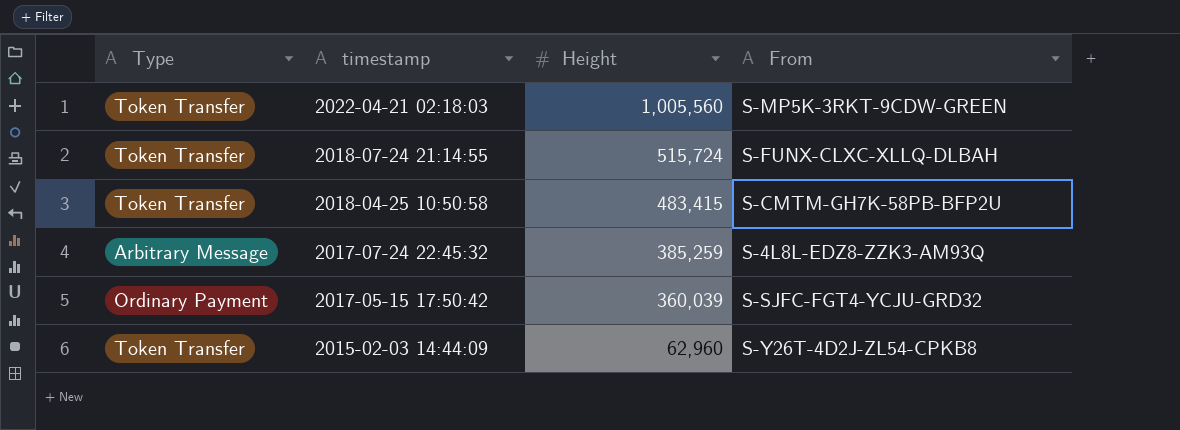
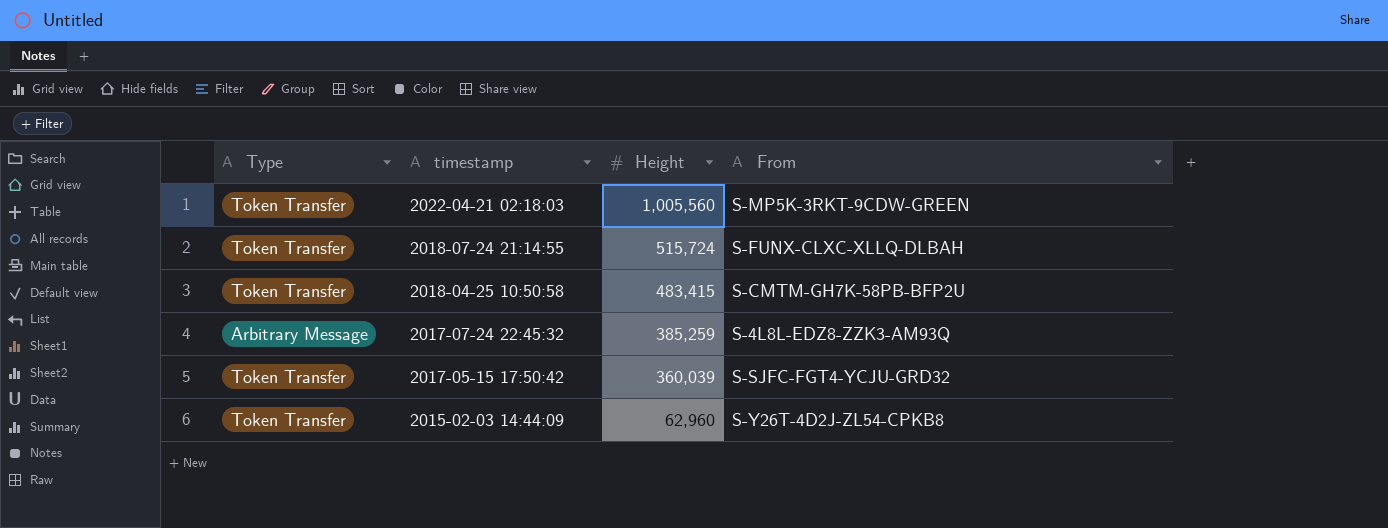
2017-05-15 17:50:42 | Type: Ordinary Payment -> Token Transfer

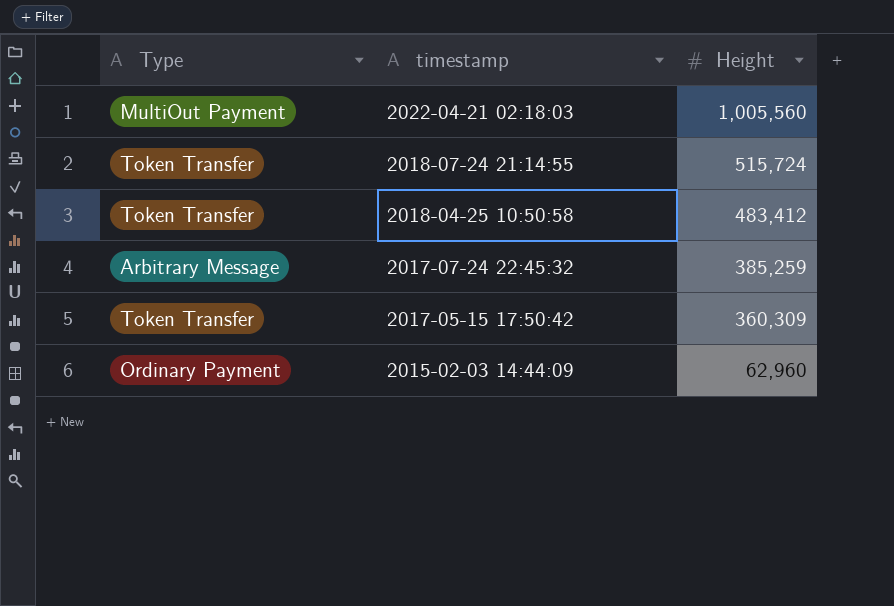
column From | position: 4 -> none
2022-04-21 02:18:03 | Type: Token Transfer -> MultiOut Payment
2018-04-25 10:50:58 | Height: 483,415 -> 483,412
2017-05-15 17:50:42 | Height: 360,039 -> 360,309
2015-02-03 14:44:09 | Type: Token Transfer -> Ordinary Payment

